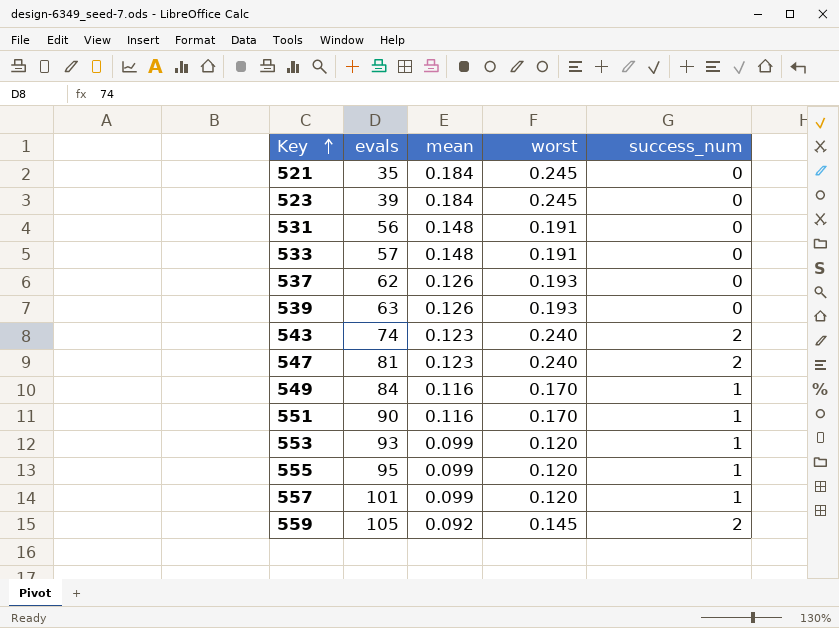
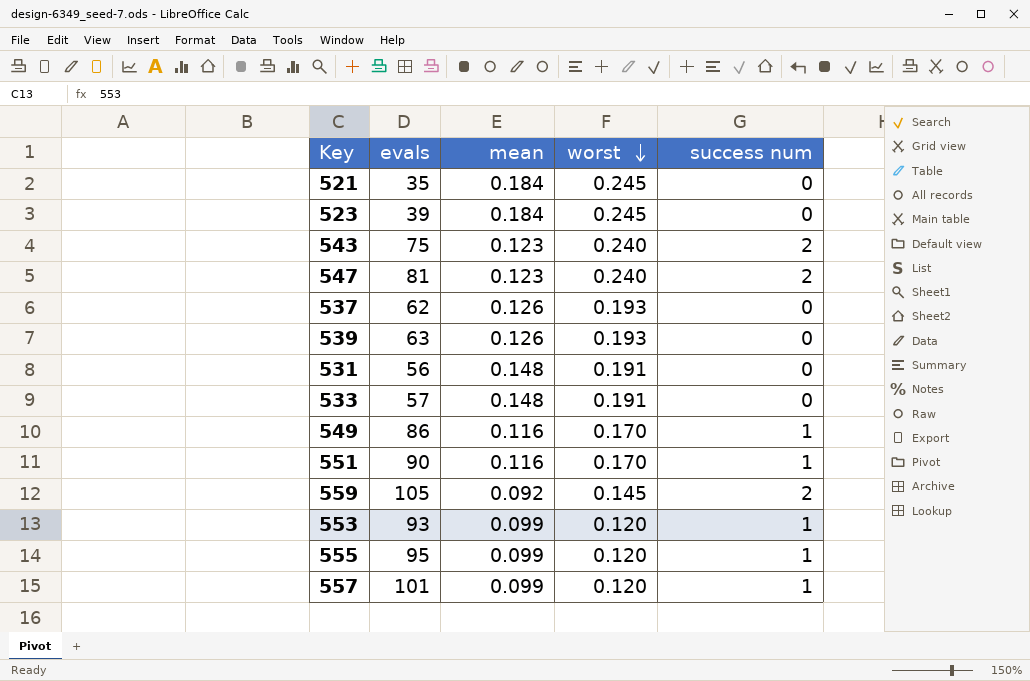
row order: Key ascending -> worst descending
column name: success_num -> success num
543 | evals: 74 -> 75
549 | evals: 84 -> 86

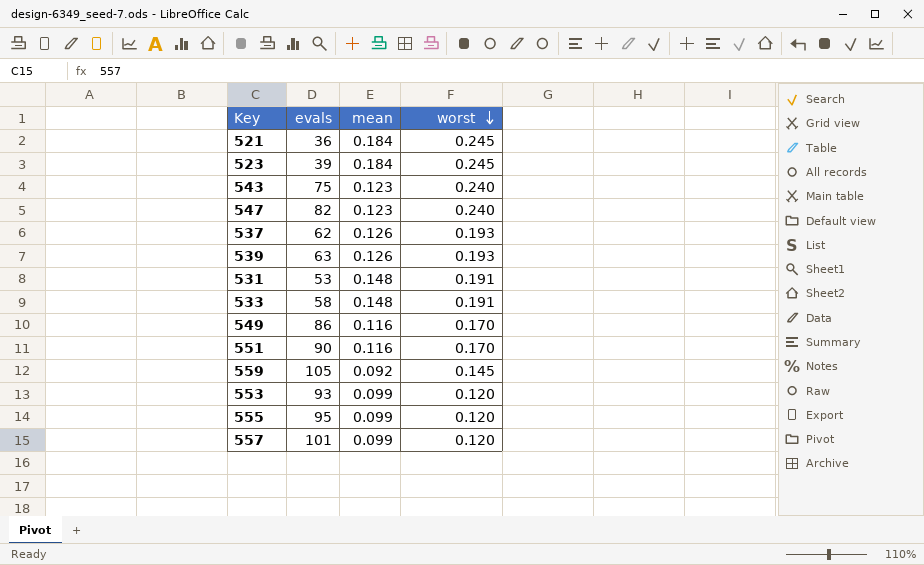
column success num | position: 5 -> none
521 | evals: 35 -> 36
547 | evals: 81 -> 82
531 | evals: 56 -> 53
533 | evals: 57 -> 58

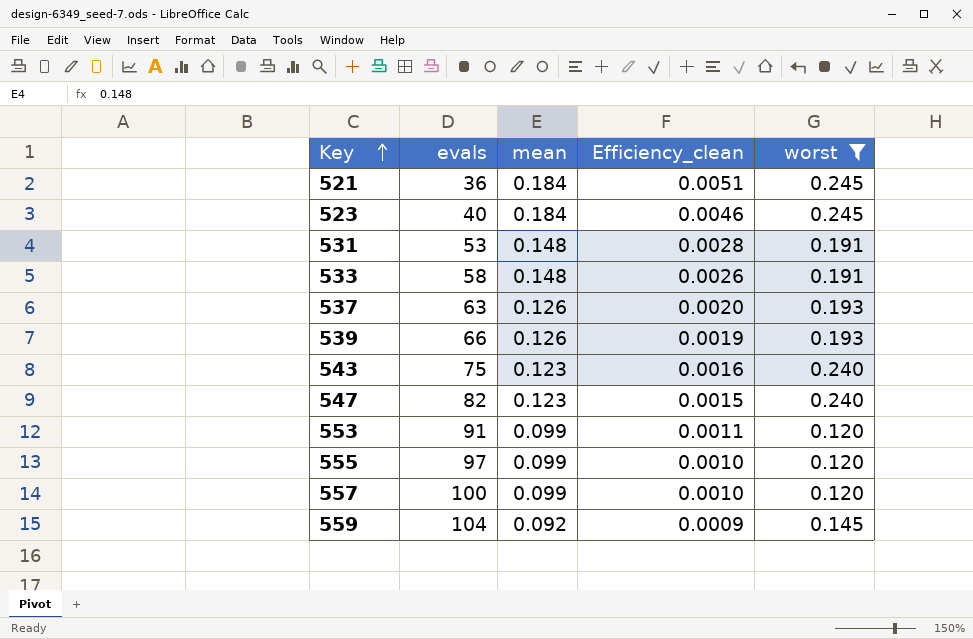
filter: none -> worst != 0.170
row order: worst descending -> Key ascending
column Efficiency_clean | formula: none -> [mean] / [evals]
523 | evals: 39 -> 40
537 | evals: 62 -> 63
539 | evals: 63 -> 66
553 | evals: 93 -> 91
555 | evals: 95 -> 97
557 | evals: 101 -> 100
559 | evals: 105 -> 104

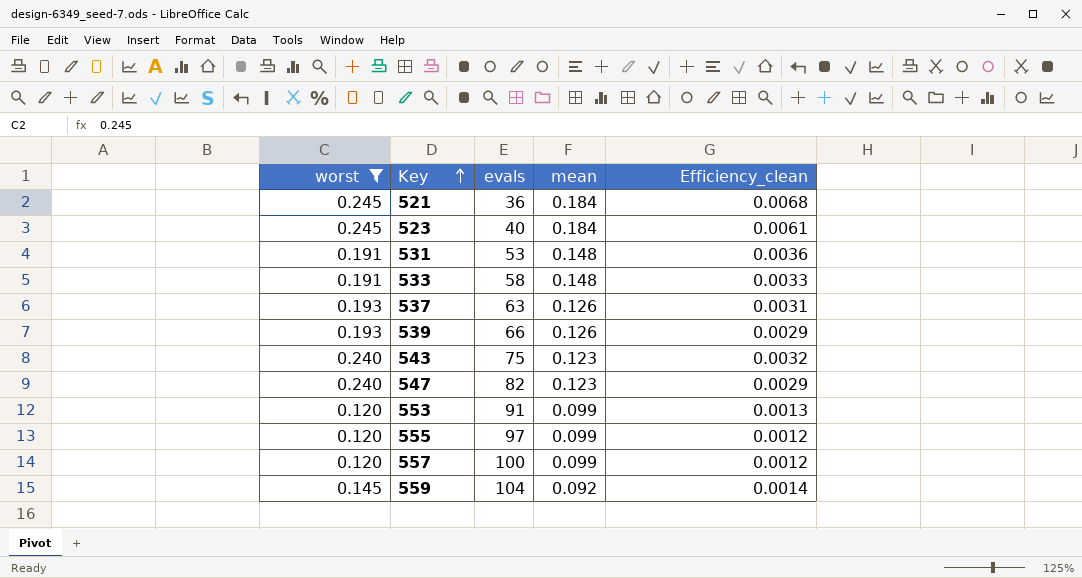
column worst | position: 5 -> 1
column Efficiency_clean | formula: [mean] / [evals] -> [worst] / [evals]

